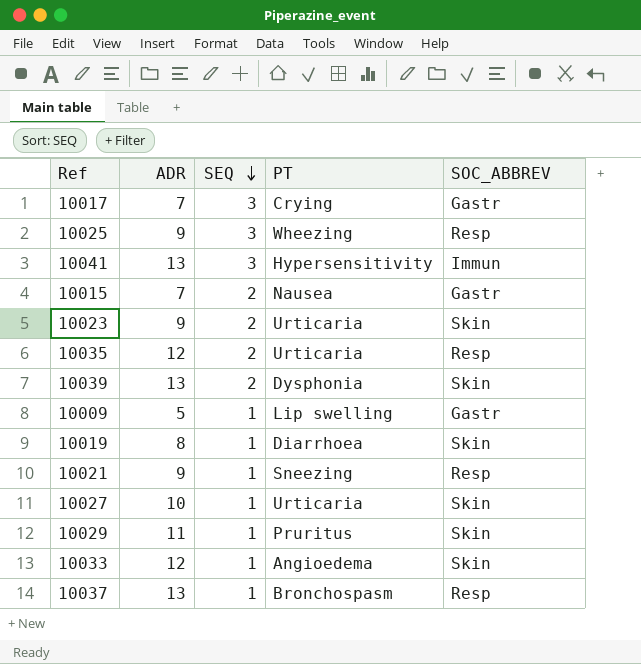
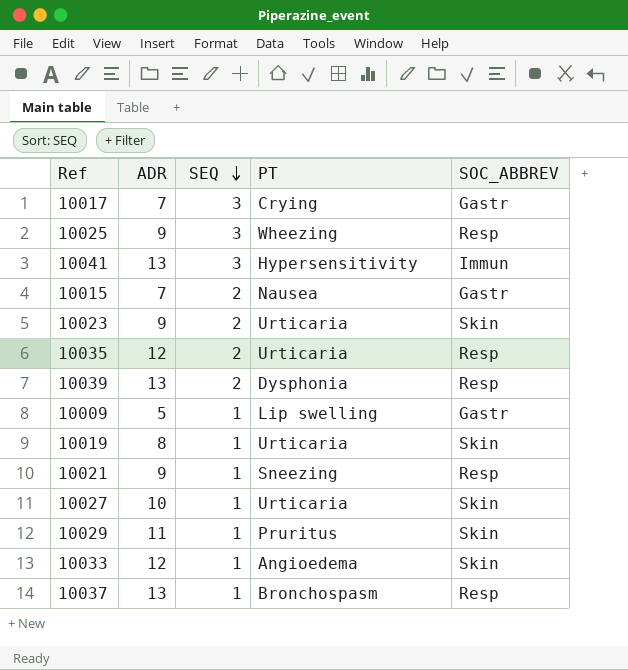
10039 | SOC_ABBREV: Skin -> Resp
10019 | PT: Diarrhoea -> Urticaria

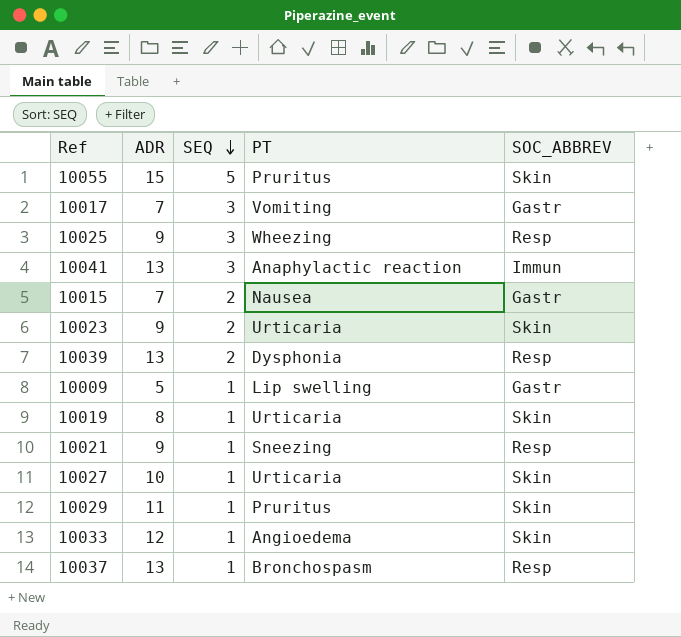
row 10035: 12 | 2 | Urticaria | Resp -> none
row 10055: none -> 15 | 5 | Pruritus | Skin
10017 | PT: Crying -> Vomiting
10041 | PT: Hypersensitivity -> Anaphylactic reaction

